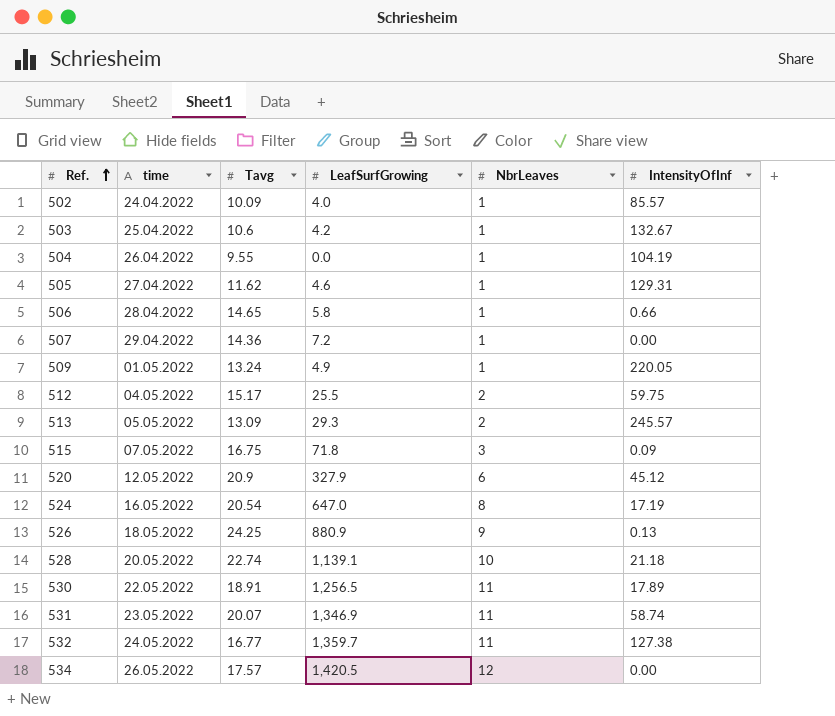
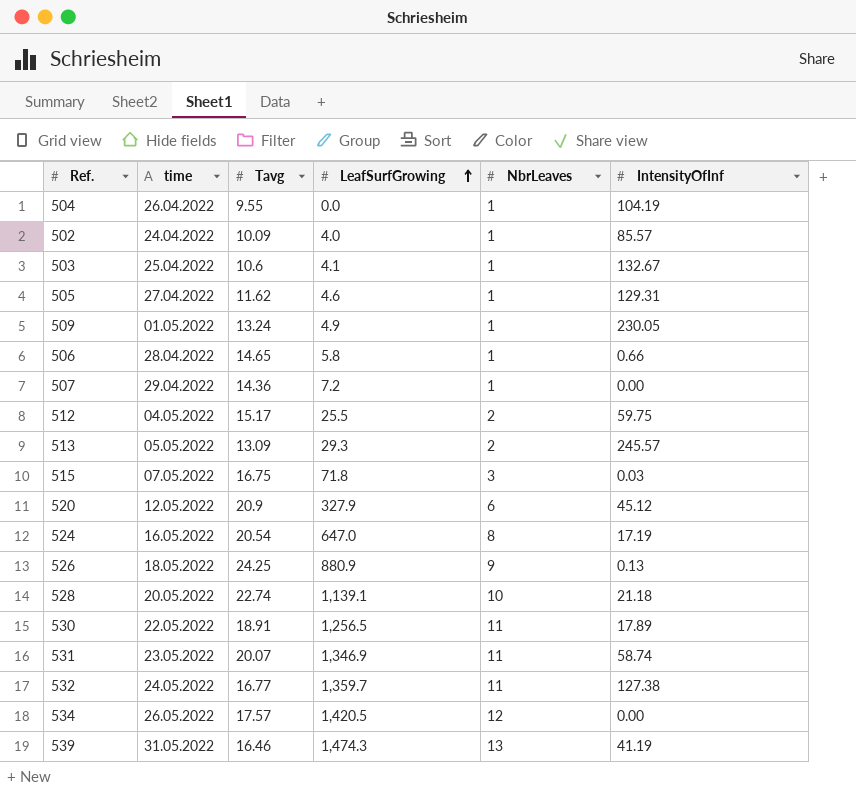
row order: Ref. ascending -> LeafSurfGrowing ascending
503 | LeafSurfGrowing: 4.2 -> 4.1
509 | IntensityOfInf: 220.05 -> 230.05
515 | IntensityOfInf: 0.09 -> 0.03
row 539: none -> 31.05.2022 | 16.46 | 1,474.3 | 13 | 41.19

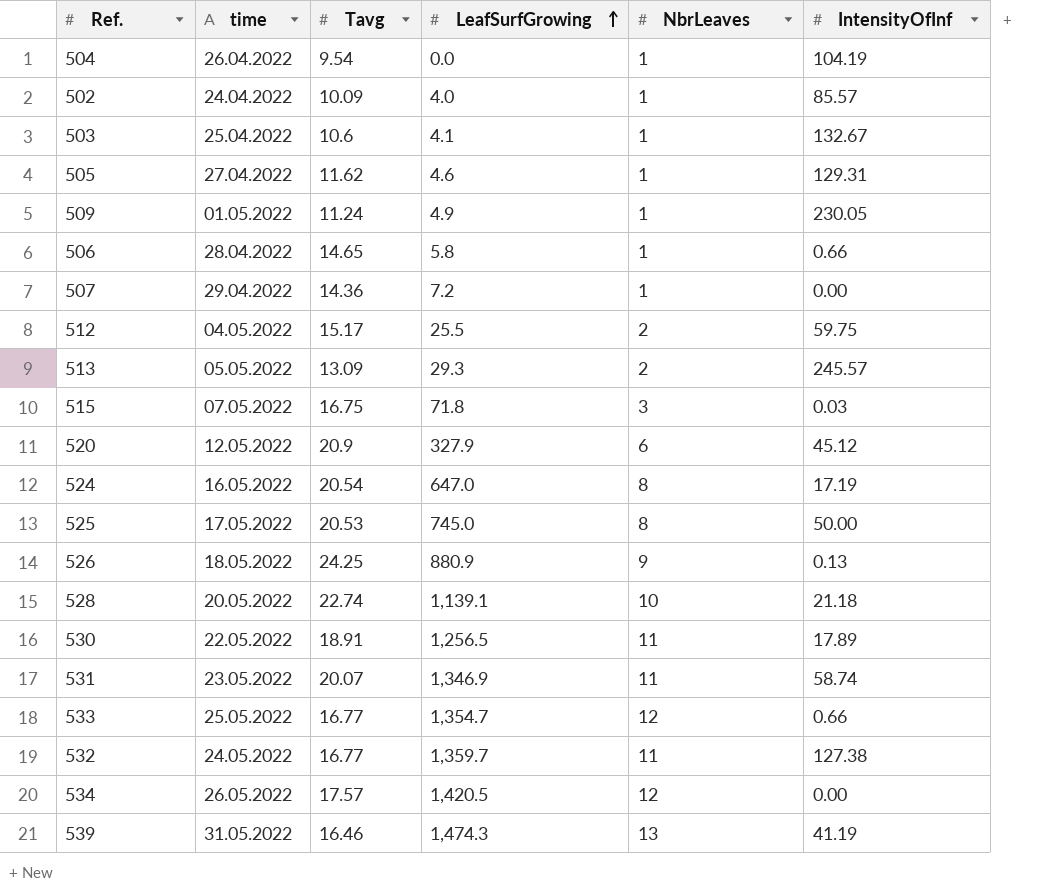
504 | Tavg: 9.55 -> 9.54
509 | Tavg: 13.24 -> 11.24
row 525: none -> 17.05.2022 | 20.53 | 745.0 | 8 | 50.00
row 533: none -> 25.05.2022 | 16.77 | 1,354.7 | 12 | 0.66

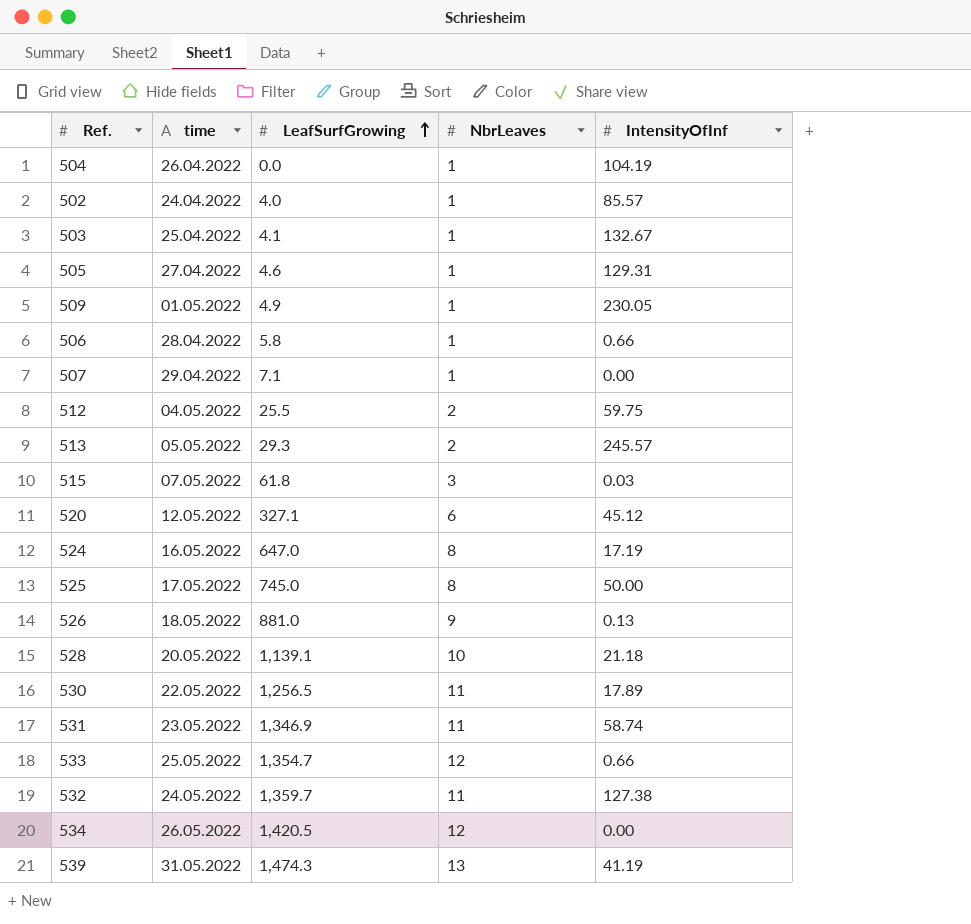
column Tavg | position: 3 -> none
507 | LeafSurfGrowing: 7.2 -> 7.1
515 | LeafSurfGrowing: 71.8 -> 61.8
520 | LeafSurfGrowing: 327.9 -> 327.1
526 | LeafSurfGrowing: 880.9 -> 881.0

